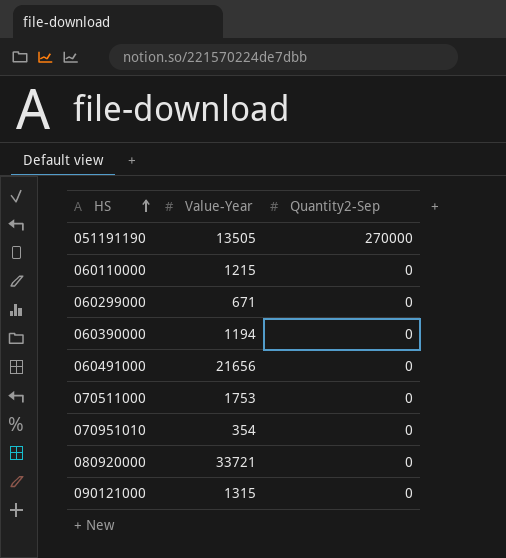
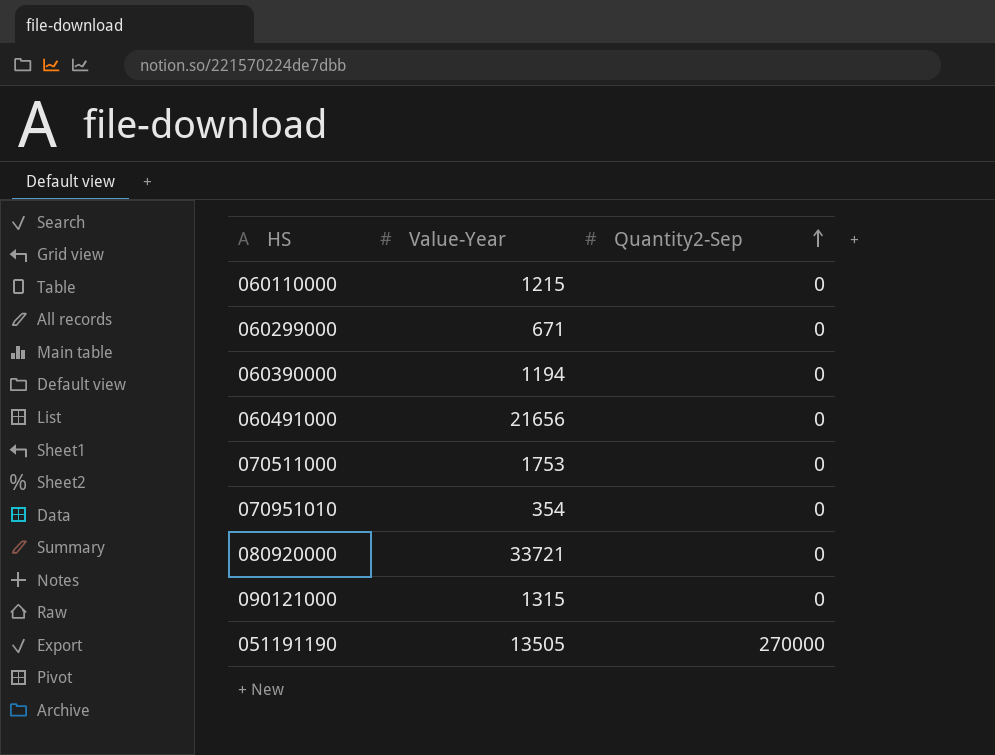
row order: HS ascending -> Quantity2-Sep ascending

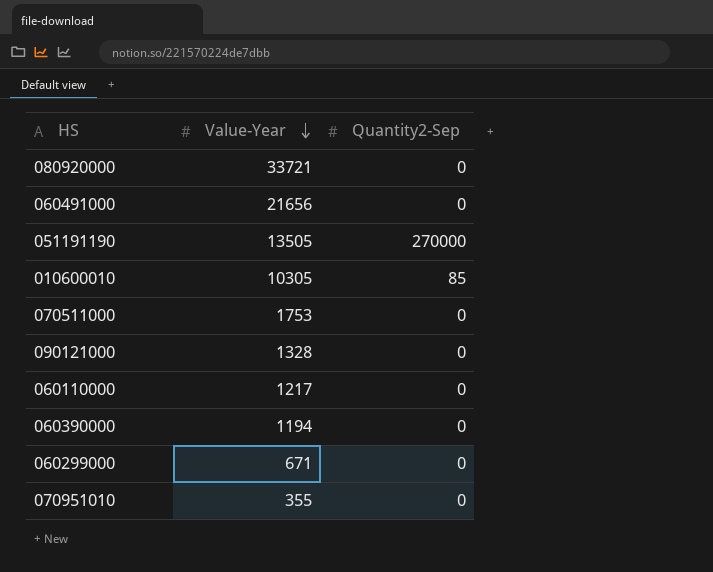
row order: Quantity2-Sep ascending -> Value-Year descending
row 010600010: none -> 10305 | 85
090121000 | Value-Year: 1315 -> 1328
060110000 | Value-Year: 1215 -> 1217
070951010 | Value-Year: 354 -> 355

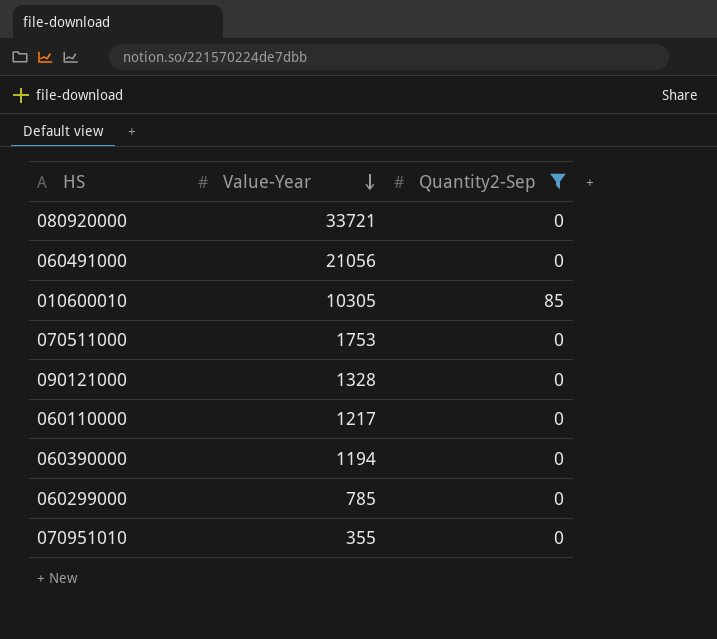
filter: none -> Quantity2-Sep != 270000
060491000 | Value-Year: 21656 -> 21056
060299000 | Value-Year: 671 -> 785

